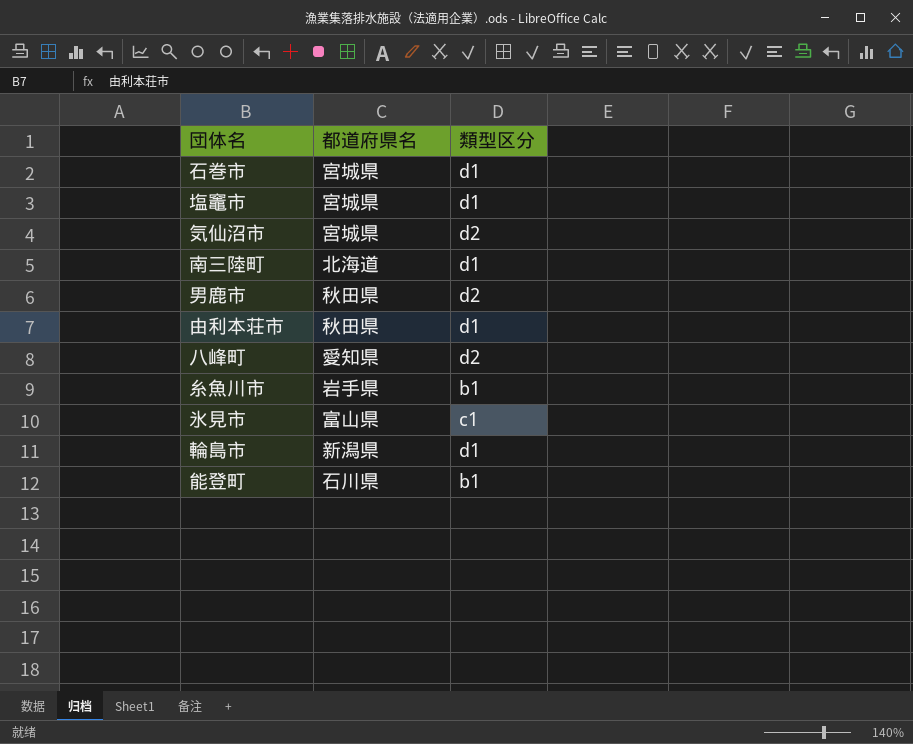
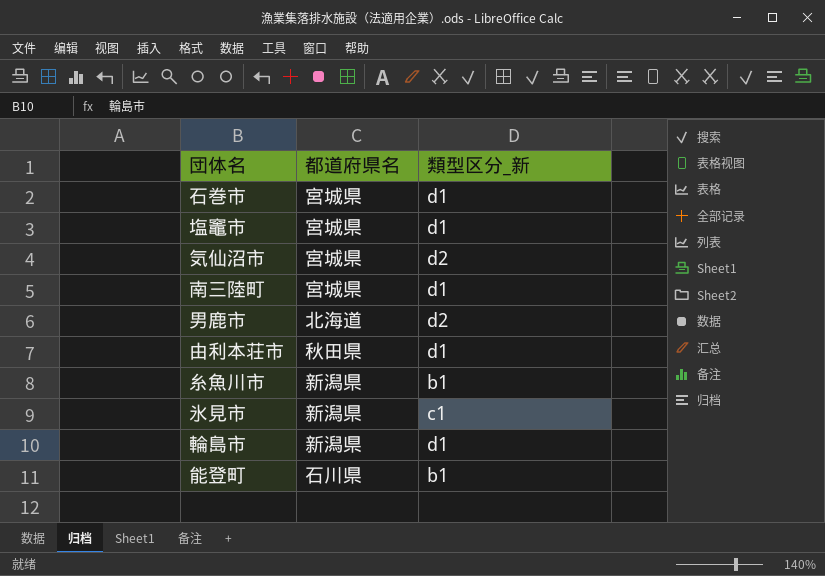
column name: 類型区分 -> 類型区分_新
row 八峰町: 愛知県 | d2 -> none
南三陸町 | 都道府県名: 北海道 -> 宮城県
男鹿市 | 都道府県名: 秋田県 -> 北海道
糸魚川市 | 都道府県名: 岩手県 -> 新潟県
氷見市 | 都道府県名: 富山県 -> 新潟県

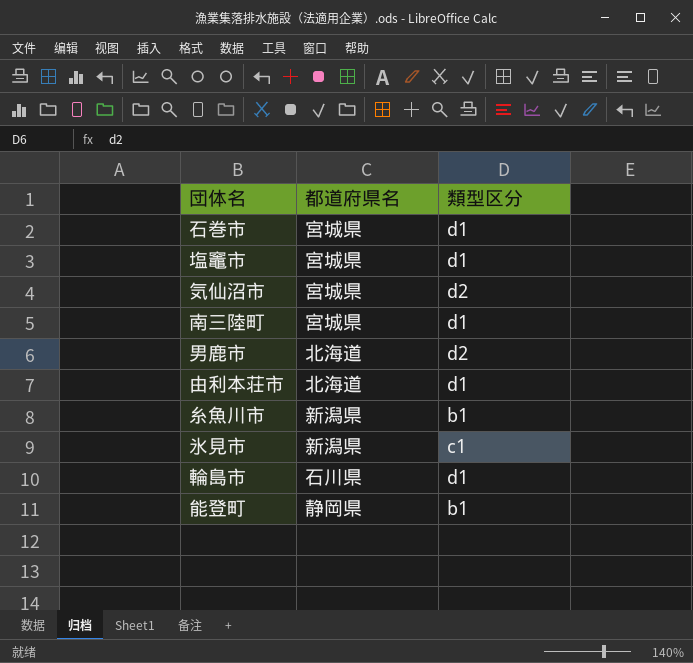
column name: 類型区分_新 -> 類型区分
由利本荘市 | 都道府県名: 秋田県 -> 北海道
輪島市 | 都道府県名: 新潟県 -> 石川県
能登町 | 都道府県名: 石川県 -> 静岡県

